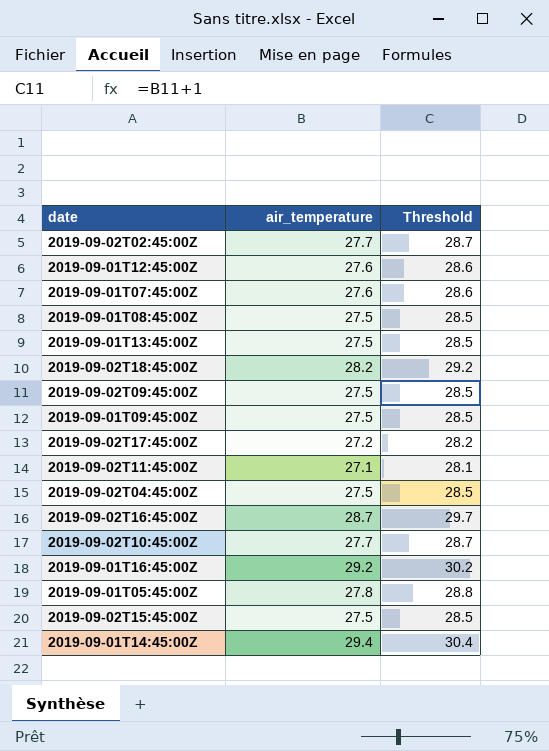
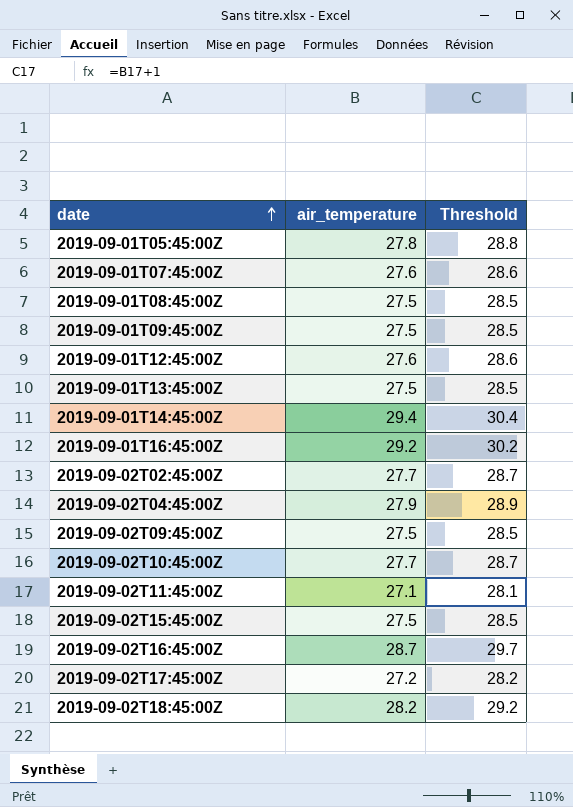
row order: none -> date ascending
2019-09-02T04:45:00Z | air_temperature: 27.5 -> 27.9
2019-09-02T04:45:00Z | Threshold: 28.5 -> 28.9

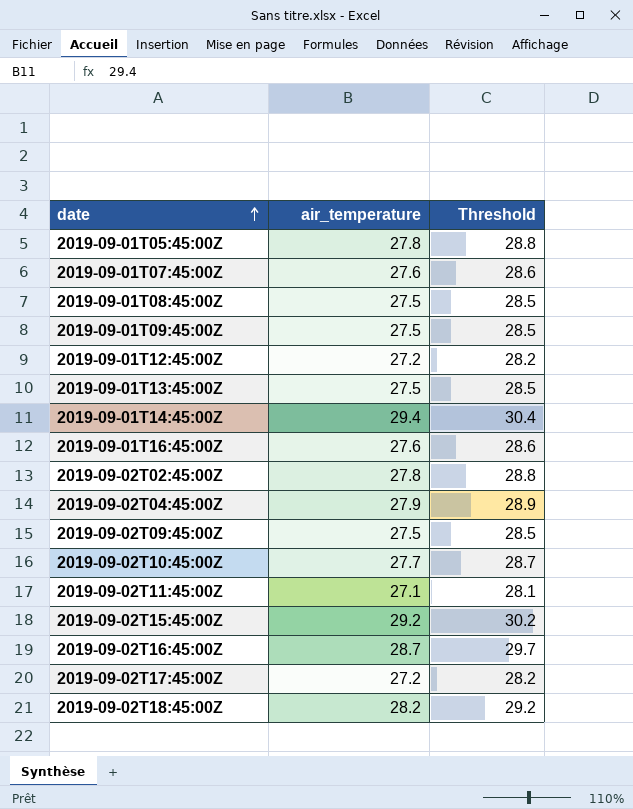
2019-09-01T12:45:00Z | air_temperature: 27.6 -> 27.2
2019-09-01T12:45:00Z | Threshold: 28.6 -> 28.2
2019-09-01T16:45:00Z | air_temperature: 29.2 -> 27.6
2019-09-01T16:45:00Z | Threshold: 30.2 -> 28.6
2019-09-02T02:45:00Z | air_temperature: 27.7 -> 27.8
2019-09-02T02:45:00Z | Threshold: 28.7 -> 28.8
2019-09-02T15:45:00Z | air_temperature: 27.5 -> 29.2
2019-09-02T15:45:00Z | Threshold: 28.5 -> 30.2

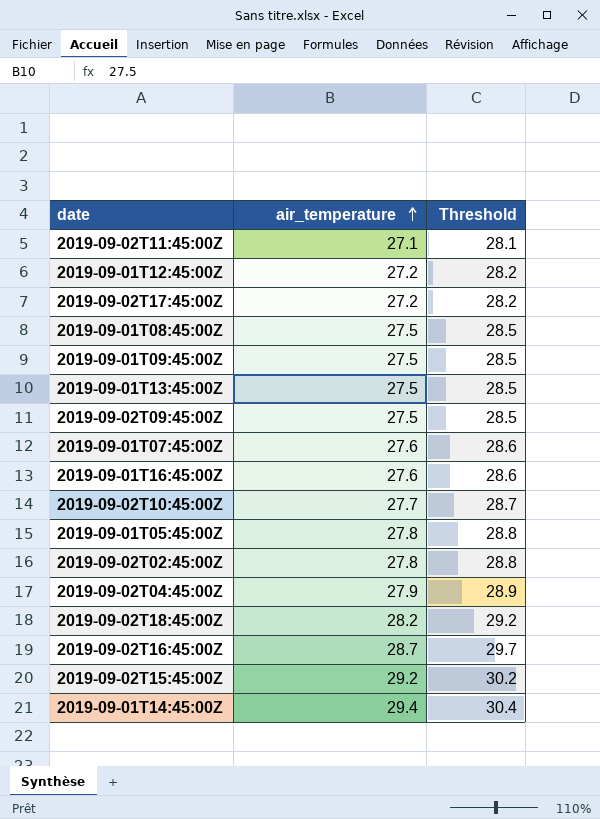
row order: date ascending -> air_temperature ascending

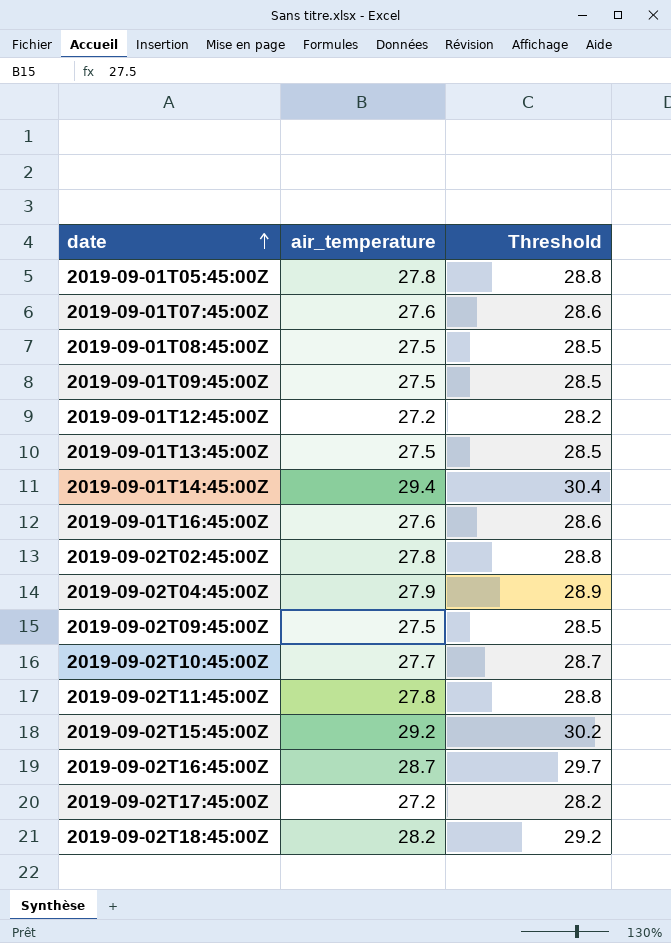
row order: air_temperature ascending -> date ascending
2019-09-02T11:45:00Z | air_temperature: 27.1 -> 27.8
2019-09-02T11:45:00Z | Threshold: 28.1 -> 28.8

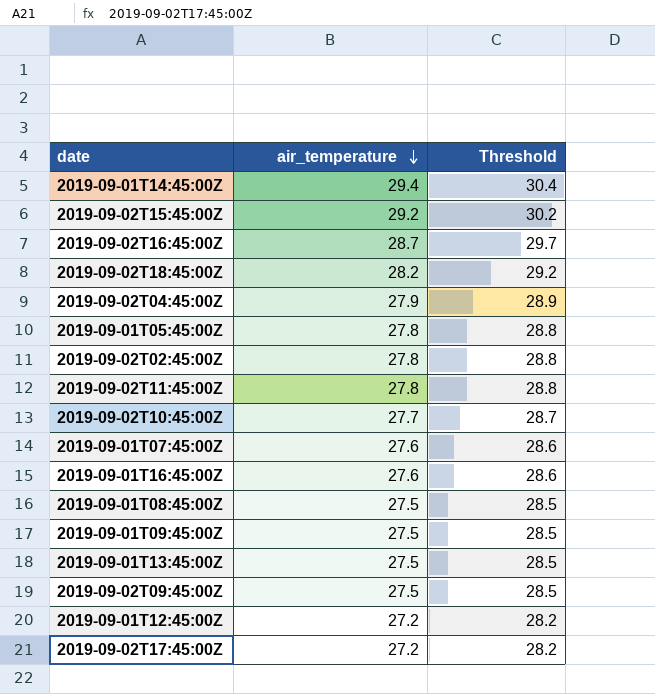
row order: date ascending -> air_temperature descending

